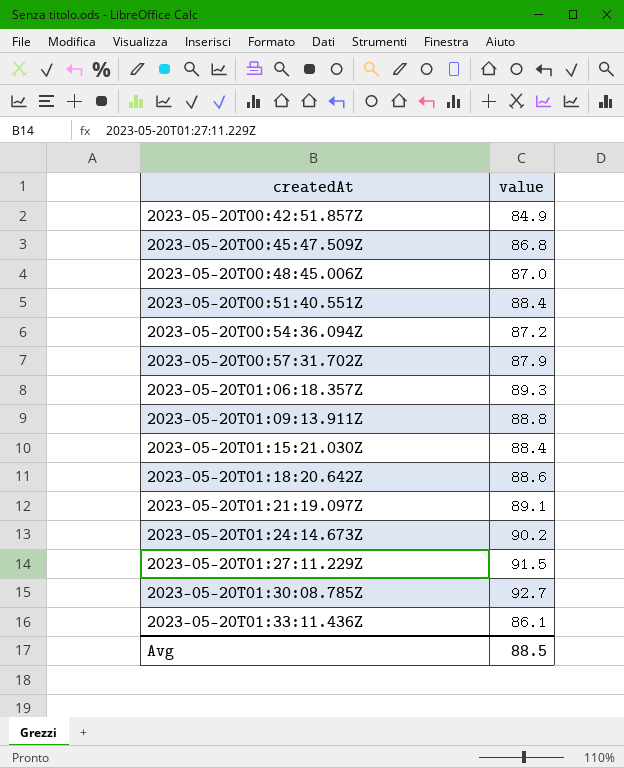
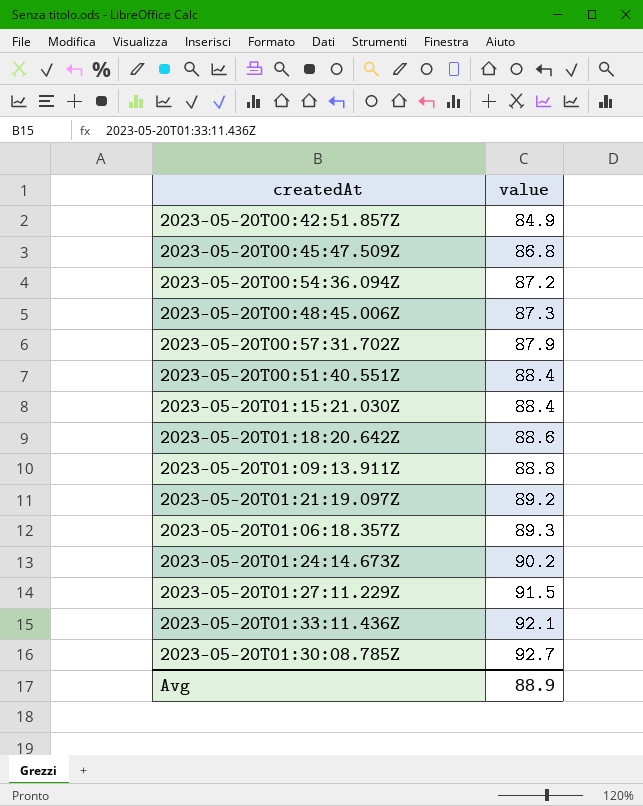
row order: createdAt ascending -> value ascending
2023-05-20T00:48:45.006Z | value: 87.0 -> 87.3
2023-05-20T01:21:19.097Z | value: 89.1 -> 89.2
2023-05-20T01:33:11.436Z | value: 86.1 -> 92.1
Avg | value: 88.5 -> 88.9

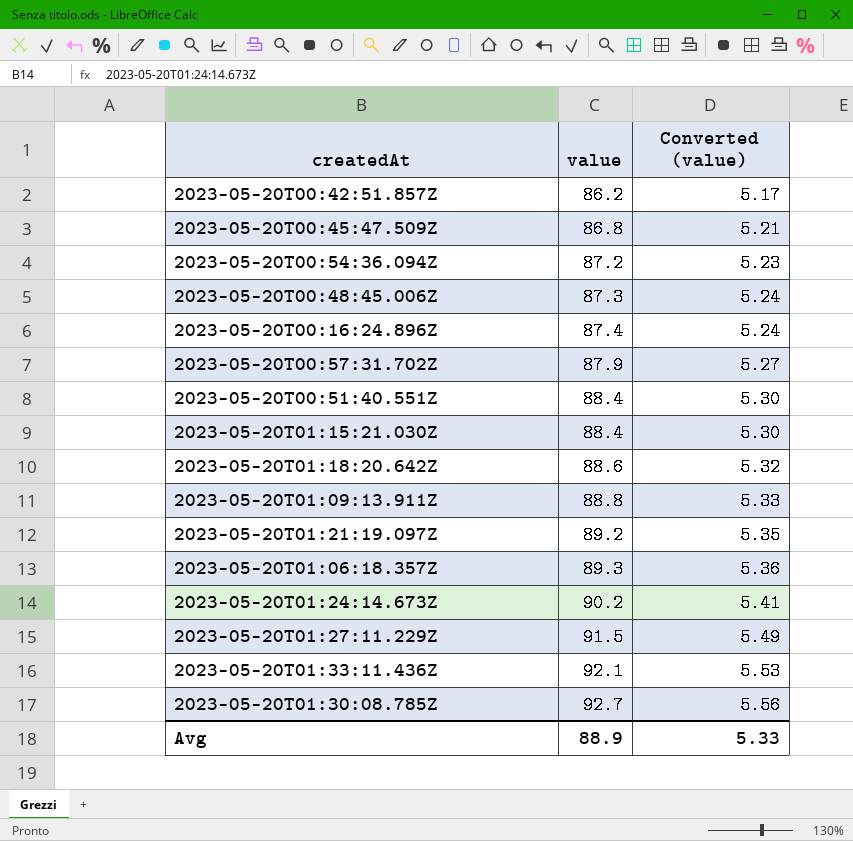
column Converted (value) | formula: none -> [value] * 0.06
2023-05-20T00:42:51.857Z | value: 84.9 -> 86.2
row 2023-05-20T00:16:24.896Z: none -> 87.4 | 5.24

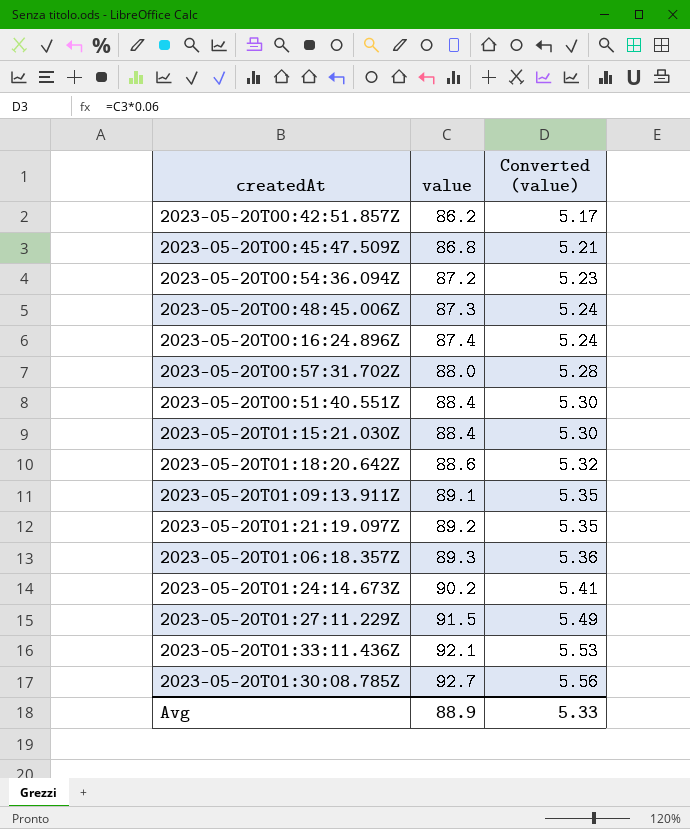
2023-05-20T00:57:31.702Z | value: 87.9 -> 88.0
2023-05-20T00:57:31.702Z | Converted (value): 5.27 -> 5.28
2023-05-20T01:09:13.911Z | value: 88.8 -> 89.1
2023-05-20T01:09:13.911Z | Converted (value): 5.33 -> 5.35

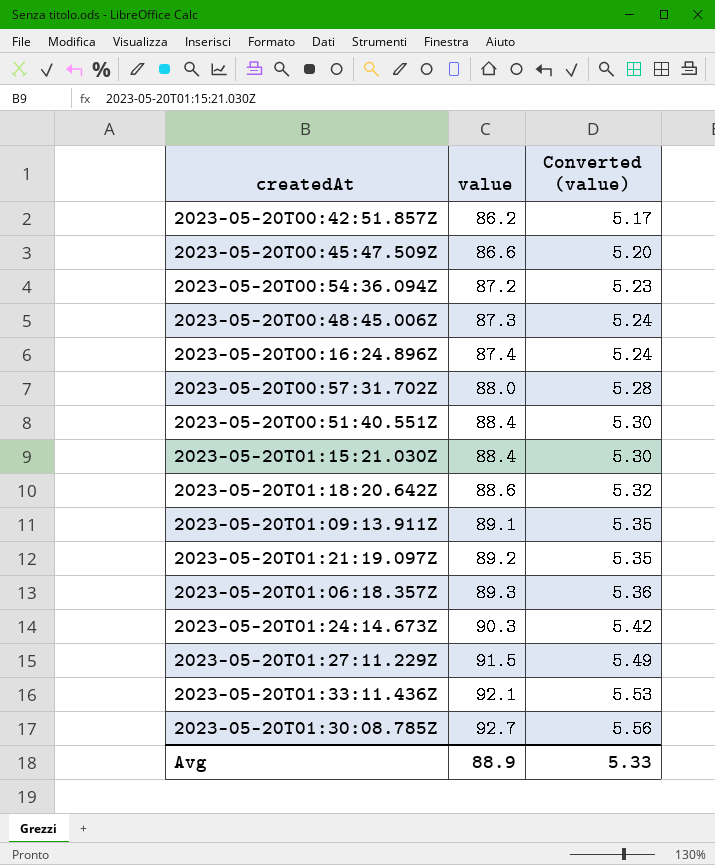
2023-05-20T00:45:47.509Z | value: 86.8 -> 86.6
2023-05-20T00:45:47.509Z | Converted (value): 5.21 -> 5.20
2023-05-20T01:24:14.673Z | value: 90.2 -> 90.3
2023-05-20T01:24:14.673Z | Converted (value): 5.41 -> 5.42

